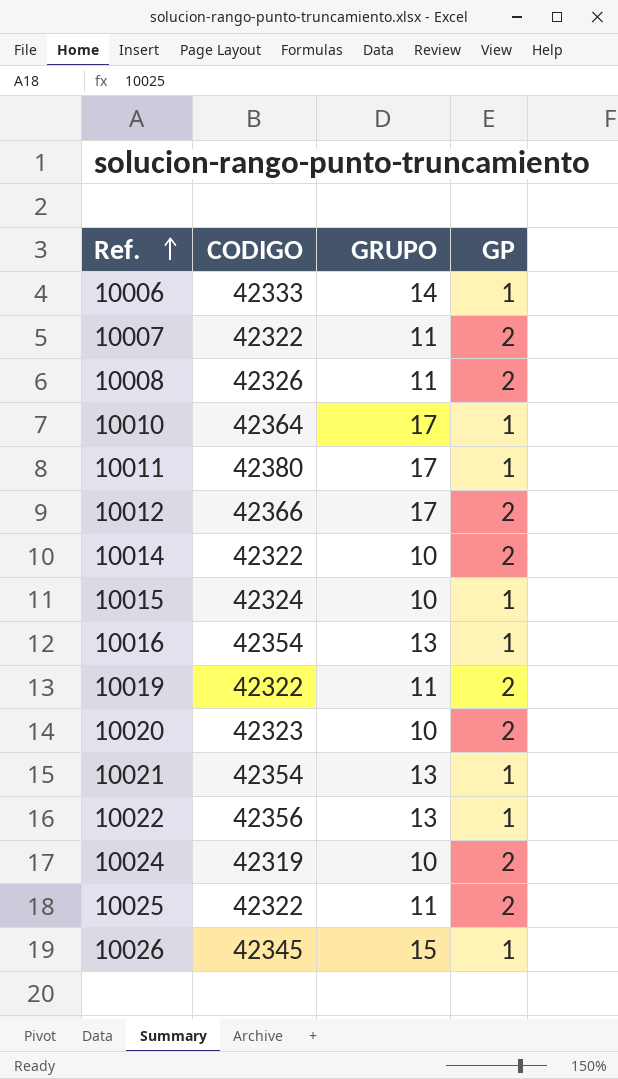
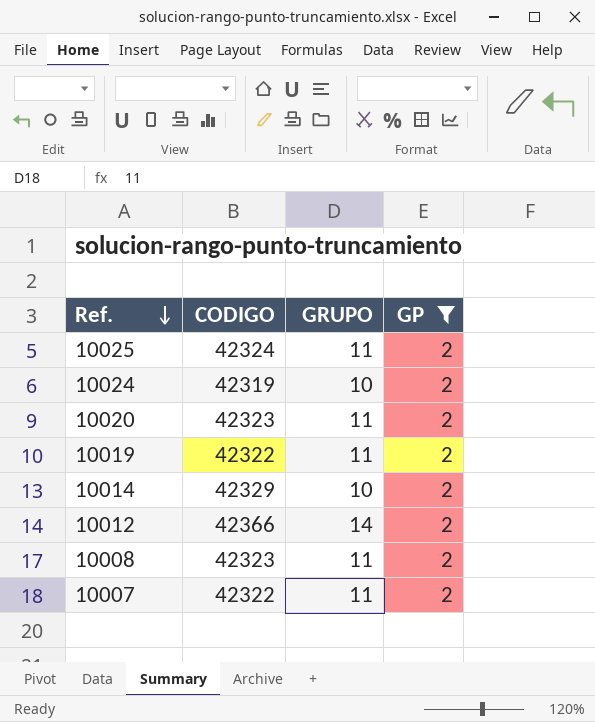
filter: none -> GP = 2
row order: Ref. ascending -> Ref. descending
10025 | CODIGO: 42322 -> 42324
10020 | GRUPO: 10 -> 11
10014 | CODIGO: 42322 -> 42329
10012 | GRUPO: 17 -> 14
10008 | CODIGO: 42326 -> 42323

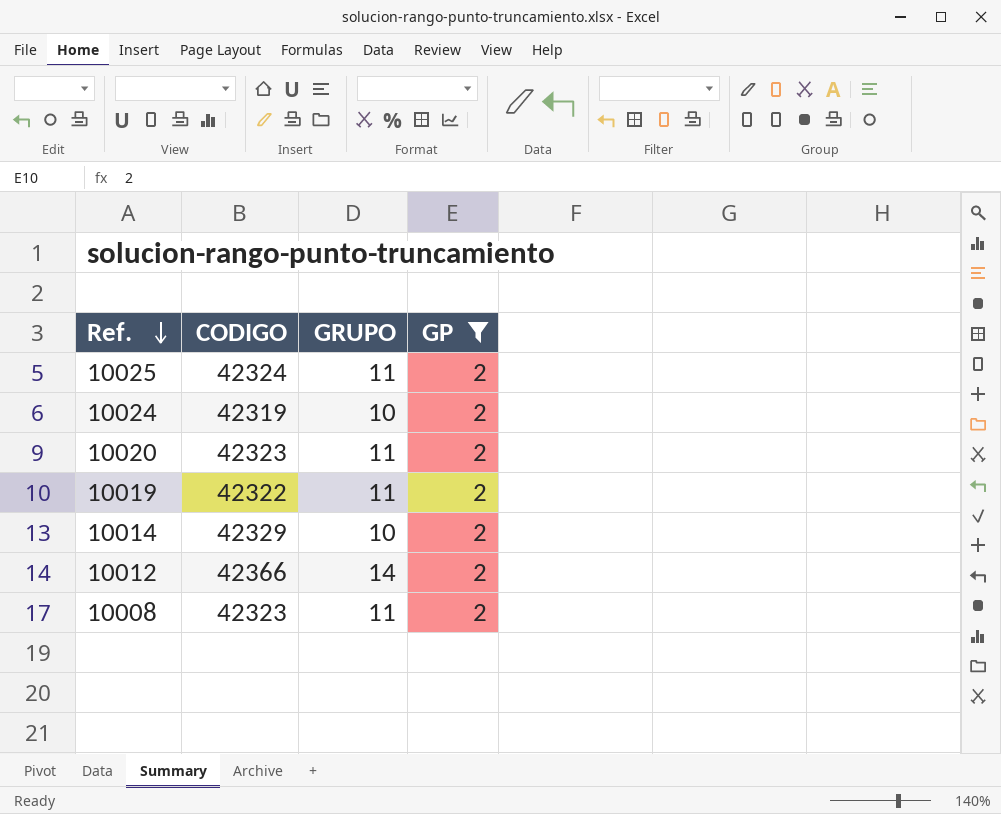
row 10007: 42322 | 11 | 2 -> none

